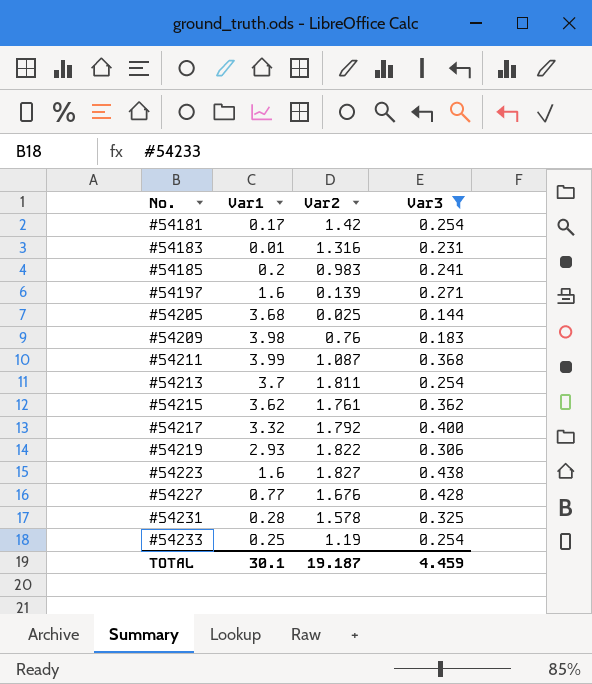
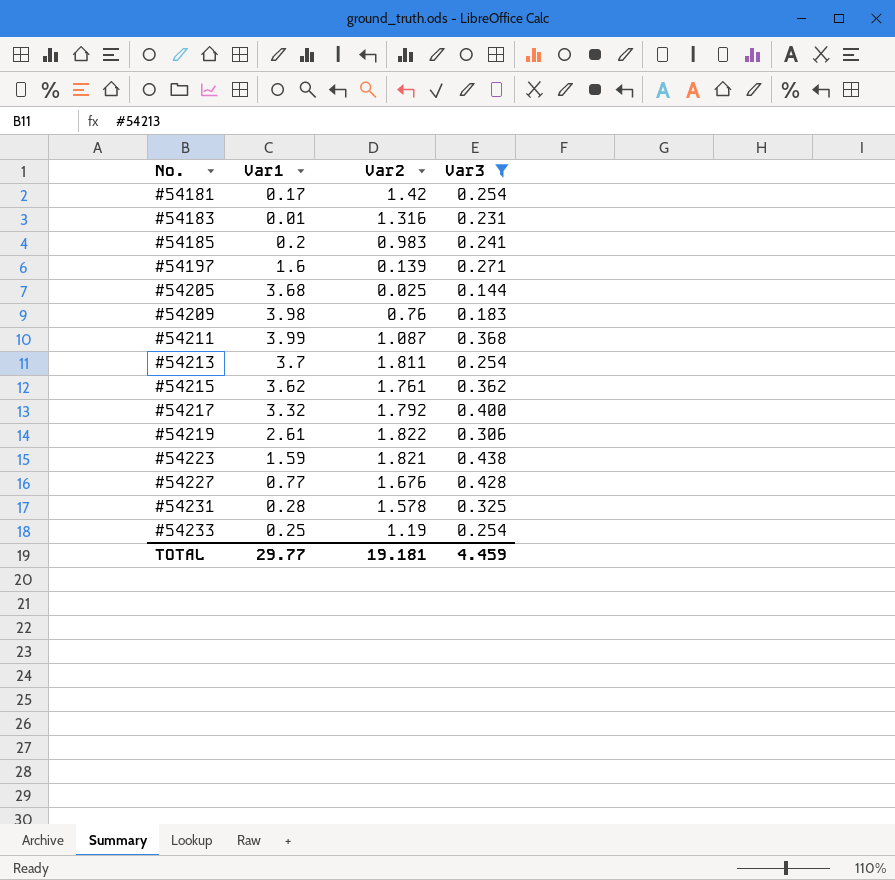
#54219 | Var1: 2.93 -> 2.61
#54223 | Var1: 1.6 -> 1.59
#54223 | Var2: 1.827 -> 1.821
TOTAL | Var1: 30.1 -> 29.77
TOTAL | Var2: 19.187 -> 19.181

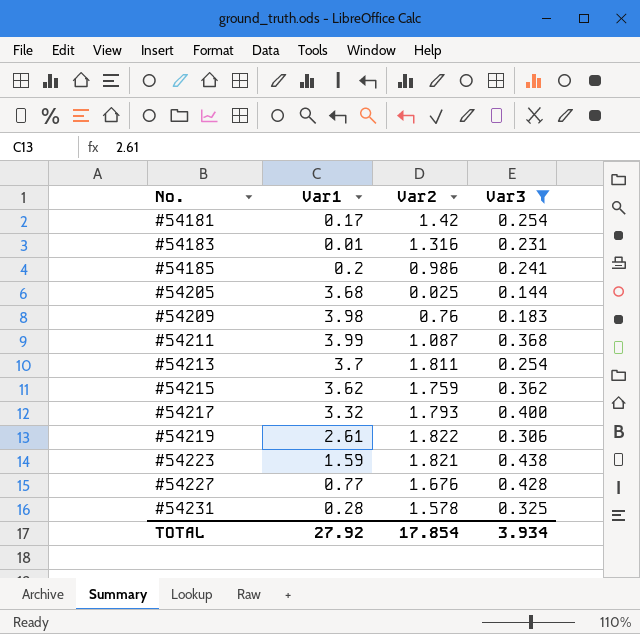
row #54197: 1.6 | 0.139 | 0.271 -> none
row #54233: 0.25 | 1.19 | 0.254 -> none
#54185 | Var2: 0.983 -> 0.986
#54215 | Var2: 1.761 -> 1.759
#54217 | Var2: 1.792 -> 1.793
TOTAL | Var1: 29.77 -> 27.92
TOTAL | Var2: 19.181 -> 17.854
TOTAL | Var3: 4.459 -> 3.934

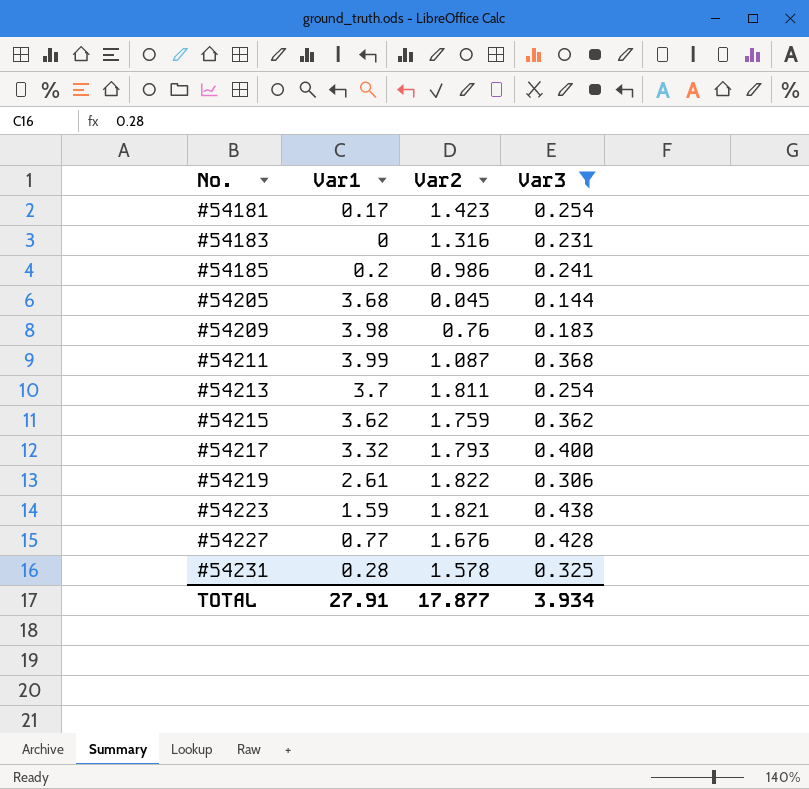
#54181 | Var2: 1.42 -> 1.423
#54183 | Var1: 0.01 -> 0
#54205 | Var2: 0.025 -> 0.045
TOTAL | Var1: 27.92 -> 27.91
TOTAL | Var2: 17.854 -> 17.877

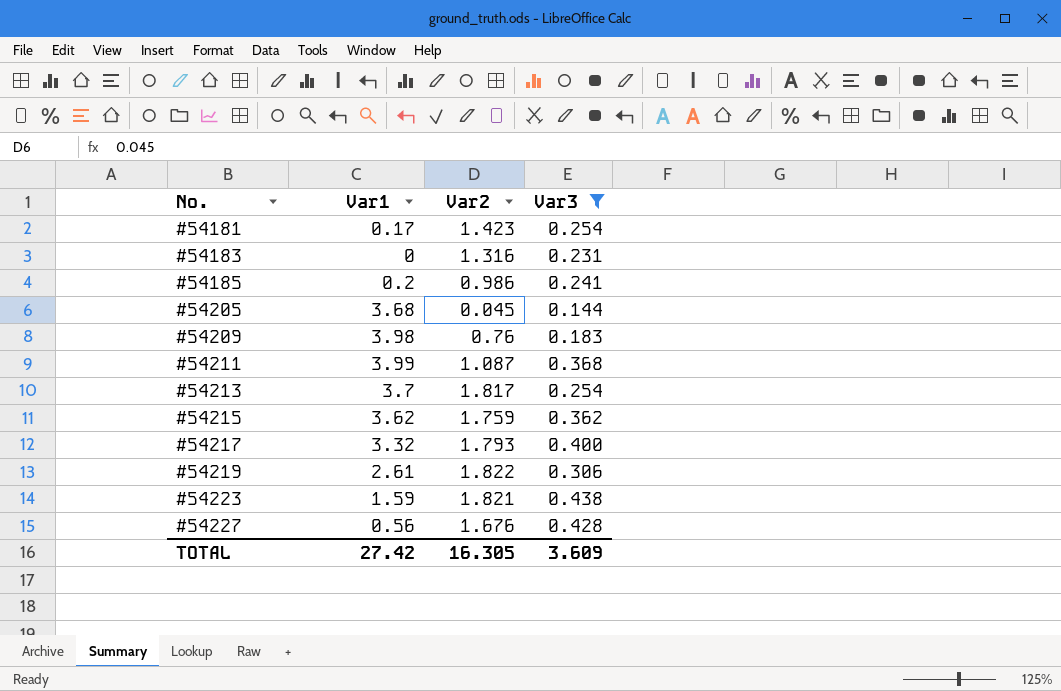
row #54231: 0.28 | 1.578 | 0.325 -> none
#54213 | Var2: 1.811 -> 1.817
#54227 | Var1: 0.77 -> 0.56
TOTAL | Var1: 27.91 -> 27.42
TOTAL | Var2: 17.877 -> 16.305
TOTAL | Var3: 3.934 -> 3.609

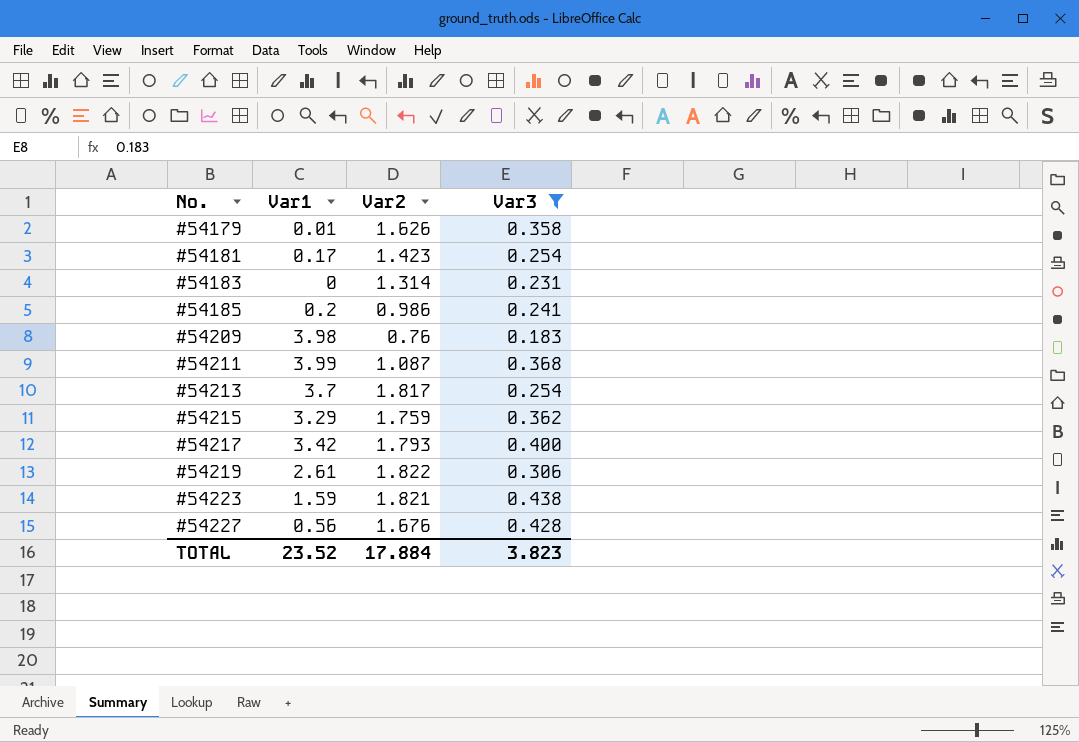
row #54205: 3.68 | 0.045 | 0.144 -> none
row #54179: none -> 0.01 | 1.626 | 0.358
#54183 | Var2: 1.316 -> 1.314
#54215 | Var1: 3.62 -> 3.29
#54217 | Var1: 3.32 -> 3.42
TOTAL | Var1: 27.42 -> 23.52
TOTAL | Var2: 16.305 -> 17.884
TOTAL | Var3: 3.609 -> 3.823

